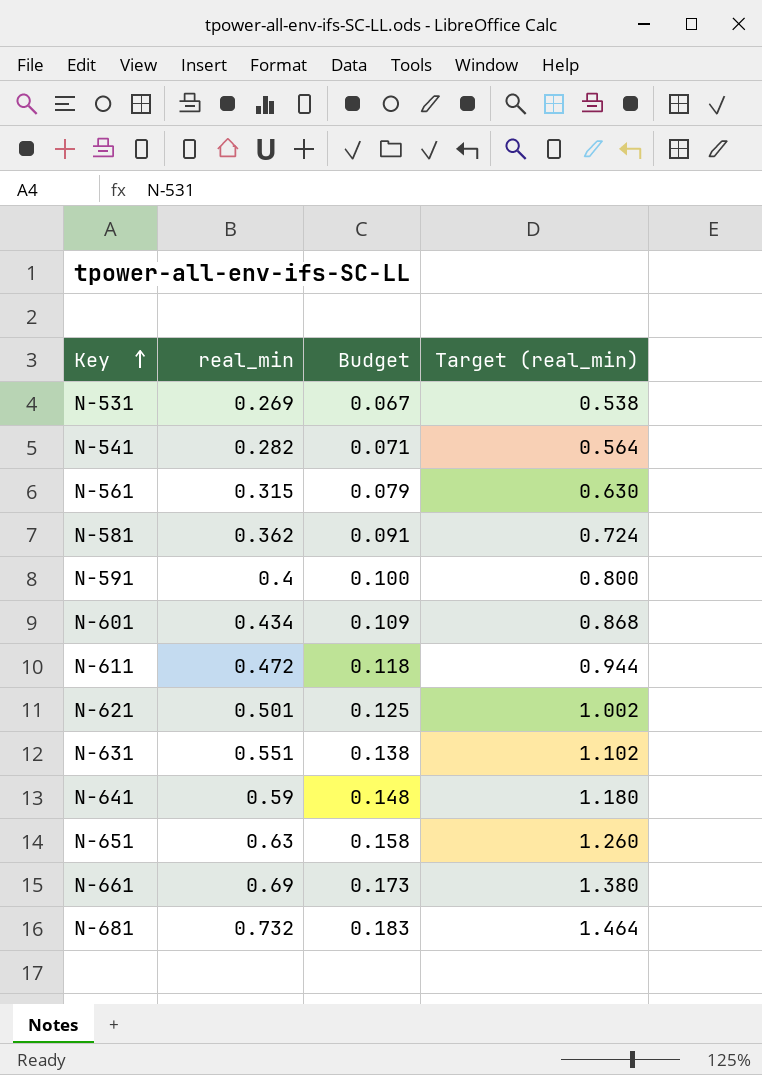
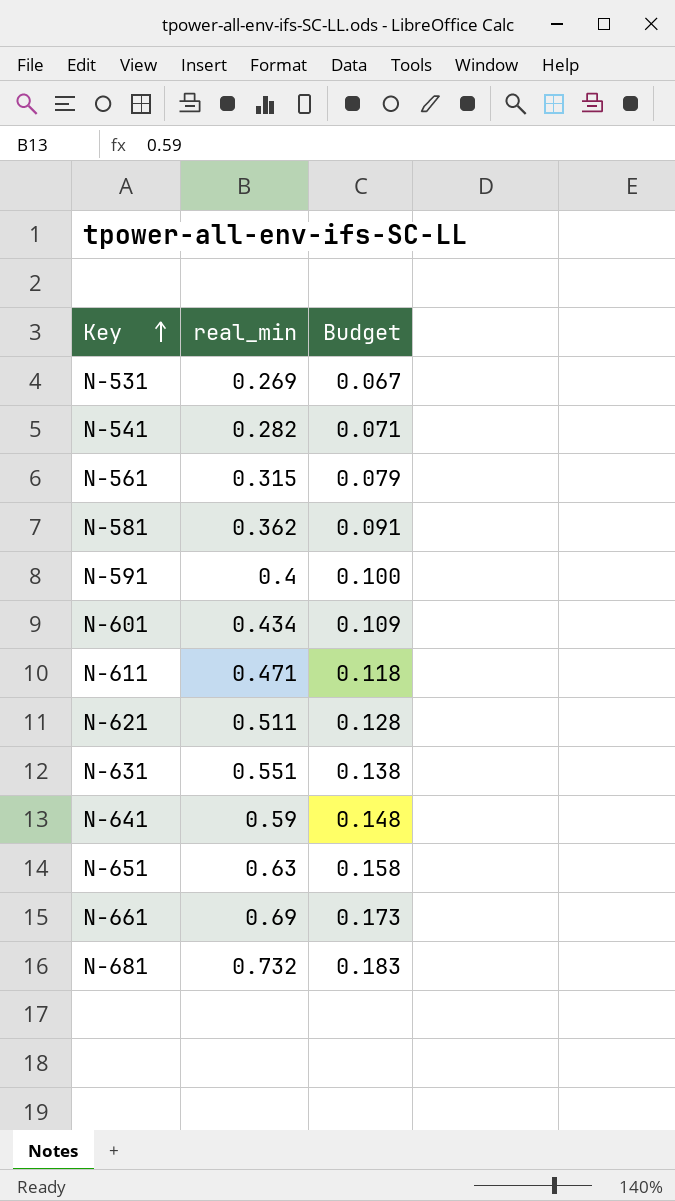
column Target (real_min) | formula: [real_min] * 2 -> none
N-611 | real_min: 0.472 -> 0.471
N-621 | real_min: 0.501 -> 0.511
N-621 | Budget: 0.125 -> 0.128

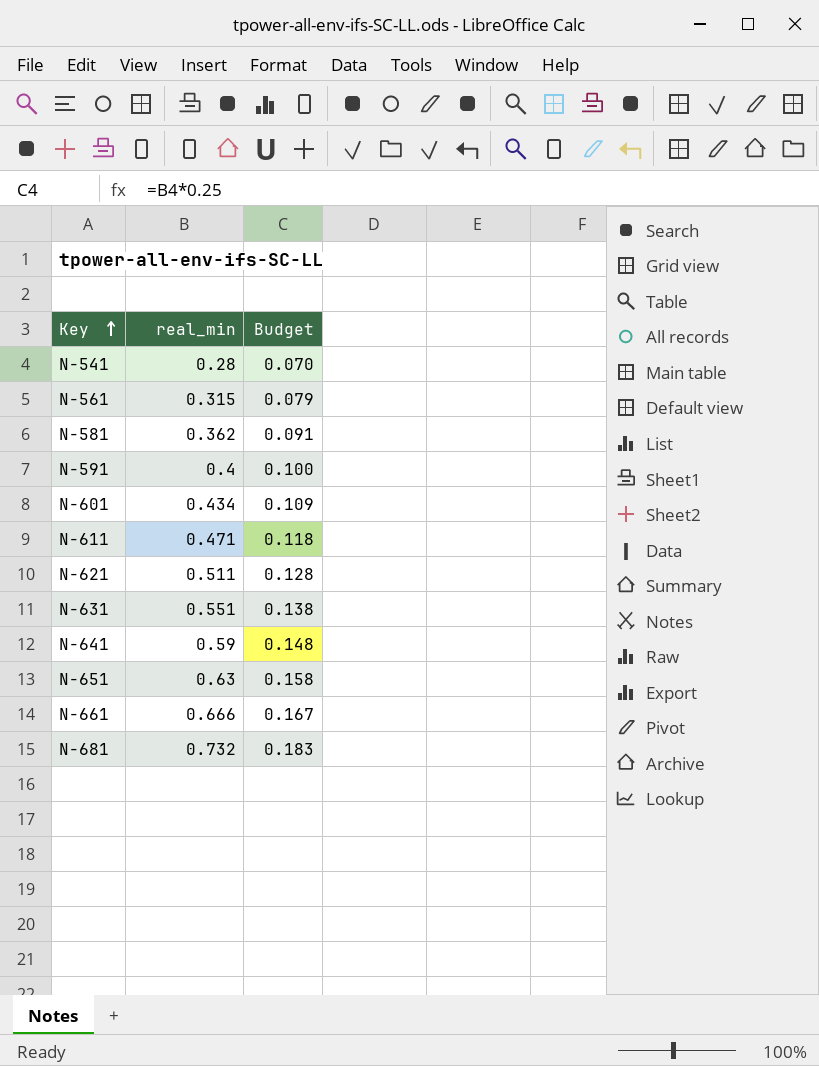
row N-531: 0.269 | 0.067 -> none
N-541 | real_min: 0.282 -> 0.28
N-541 | Budget: 0.071 -> 0.070
N-661 | real_min: 0.69 -> 0.666
N-661 | Budget: 0.173 -> 0.167

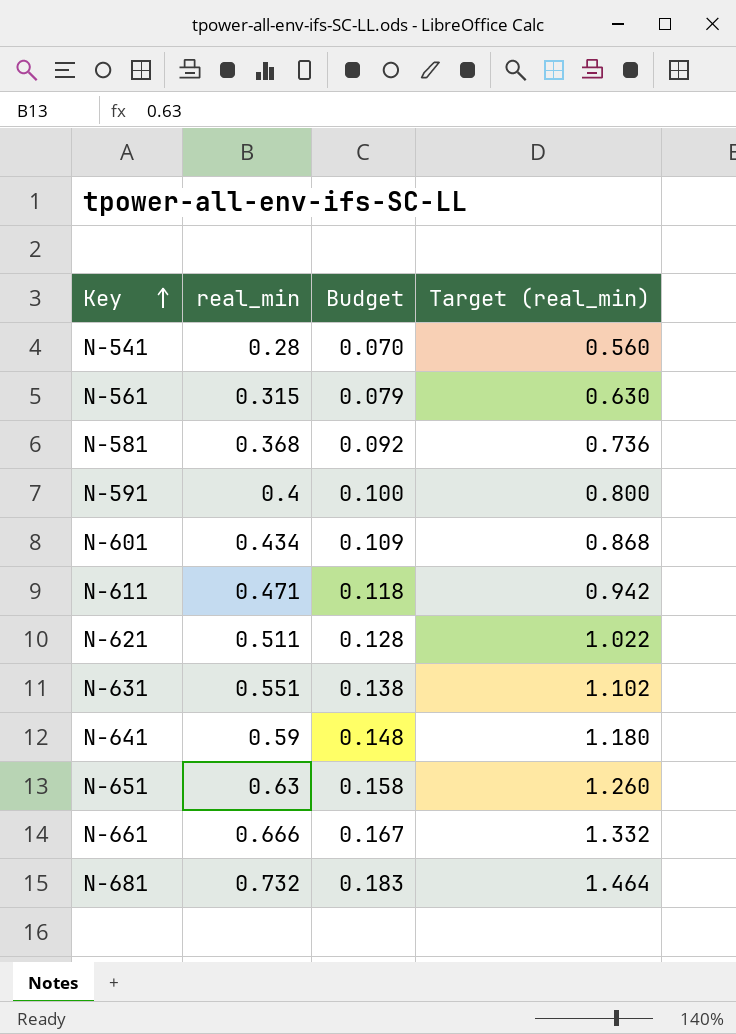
column Target (real_min) | formula: none -> [real_min] * 2
N-581 | real_min: 0.362 -> 0.368
N-581 | Budget: 0.091 -> 0.092

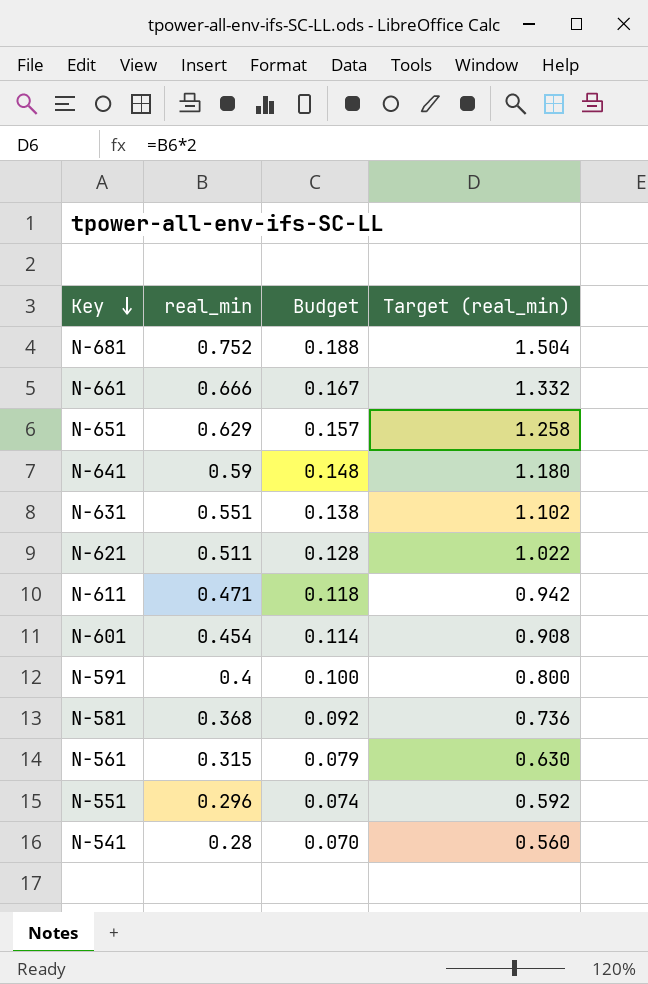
row order: Key ascending -> Key descending
N-681 | real_min: 0.732 -> 0.752
N-681 | Budget: 0.183 -> 0.188
N-681 | Target (real_min): 1.464 -> 1.504
N-651 | real_min: 0.63 -> 0.629
N-651 | Budget: 0.158 -> 0.157
N-651 | Target (real_min): 1.260 -> 1.258
N-601 | real_min: 0.434 -> 0.454
N-601 | Budget: 0.109 -> 0.114
N-601 | Target (real_min): 0.868 -> 0.908
row N-551: none -> 0.296 | 0.074 | 0.592

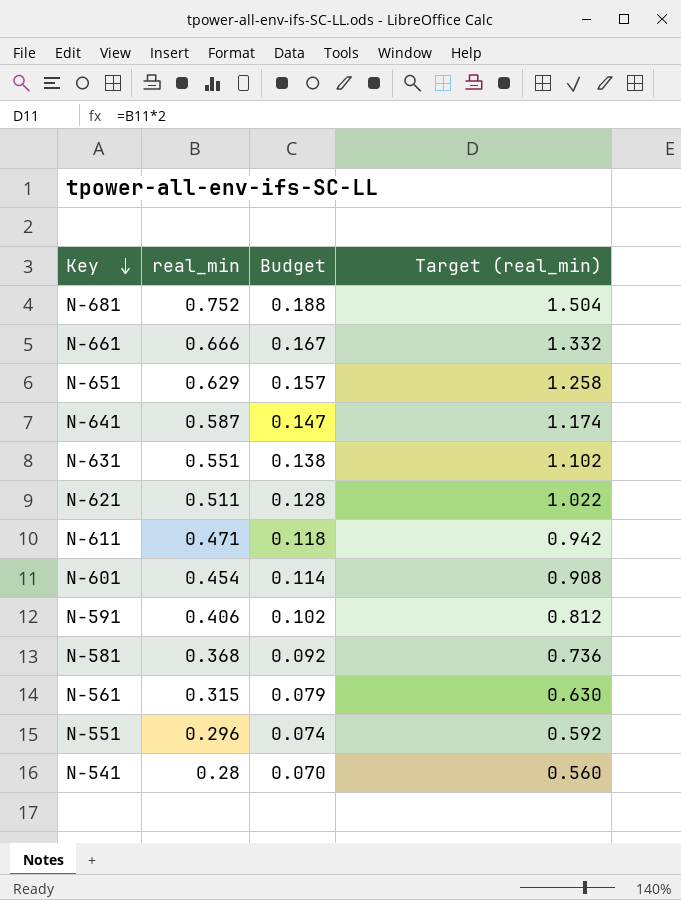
N-641 | real_min: 0.59 -> 0.587
N-641 | Budget: 0.148 -> 0.147
N-641 | Target (real_min): 1.180 -> 1.174
N-591 | real_min: 0.4 -> 0.406
N-591 | Budget: 0.100 -> 0.102
N-591 | Target (real_min): 0.800 -> 0.812

